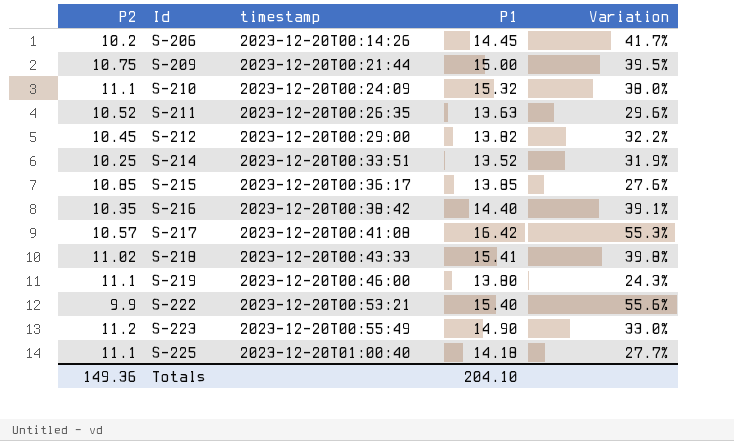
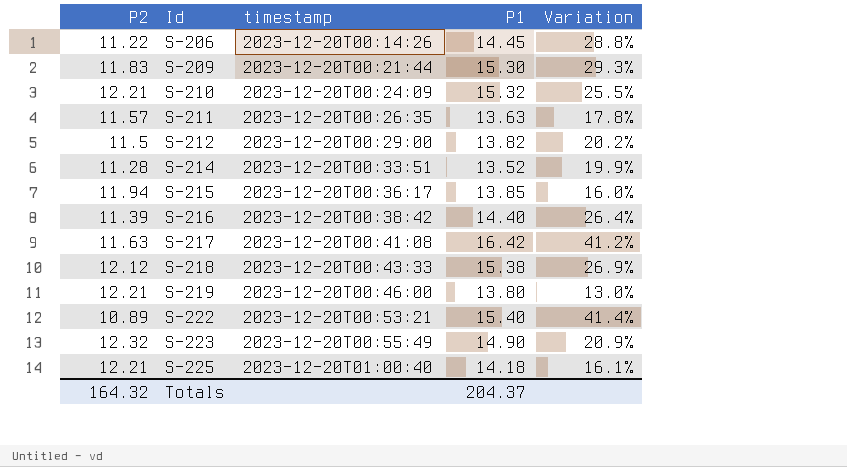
S-206 | P2: 10.2 -> 11.22
S-206 | Variation: 41.7% -> 28.8%
S-209 | P2: 10.75 -> 11.83
S-209 | P1: 15.00 -> 15.30
S-209 | Variation: 39.5% -> 29.3%
S-210 | P2: 11.1 -> 12.21
S-210 | Variation: 38.0% -> 25.5%
S-211 | P2: 10.52 -> 11.57
S-211 | Variation: 29.6% -> 17.8%
S-212 | P2: 10.45 -> 11.5
S-212 | Variation: 32.2% -> 20.2%
S-214 | P2: 10.25 -> 11.28
S-214 | Variation: 31.9% -> 19.9%
S-215 | P2: 10.85 -> 11.94
S-215 | Variation: 27.6% -> 16.0%
S-216 | P2: 10.35 -> 11.39
S-216 | Variation: 39.1% -> 26.4%
S-217 | P2: 10.57 -> 11.63
S-217 | Variation: 55.3% -> 41.2%
S-218 | P2: 11.02 -> 12.12
S-218 | P1: 15.41 -> 15.38
S-218 | Variation: 39.8% -> 26.9%
S-219 | P2: 11.1 -> 12.21
S-219 | Variation: 24.3% -> 13.0%
S-222 | P2: 9.9 -> 10.89
S-222 | Variation: 55.6% -> 41.4%
S-223 | P2: 11.2 -> 12.32
S-223 | Variation: 33.0% -> 20.9%
S-225 | P2: 11.1 -> 12.21
S-225 | Variation: 27.7% -> 16.1%
Totals | P2: 149.36 -> 164.32
Totals | P1: 204.10 -> 204.37

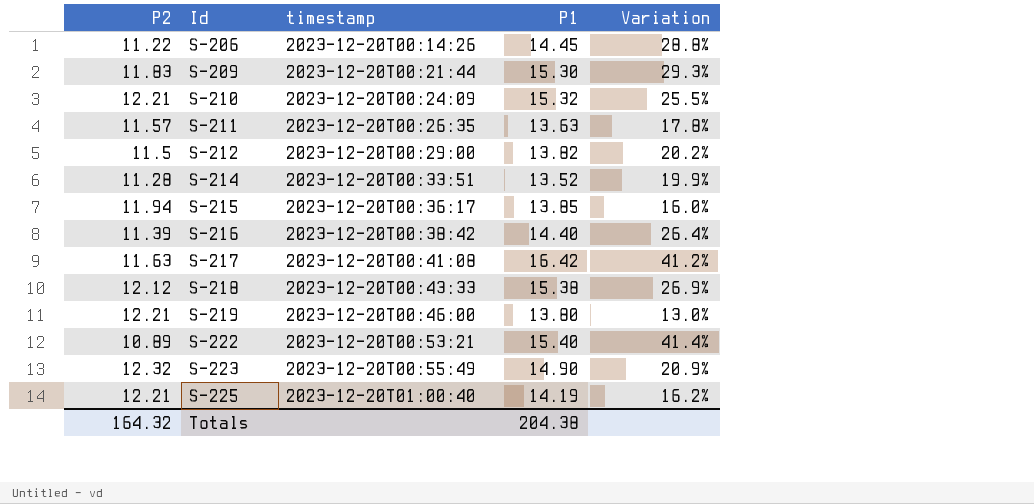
S-225 | P1: 14.18 -> 14.19
S-225 | Variation: 16.1% -> 16.2%
Totals | P1: 204.37 -> 204.38

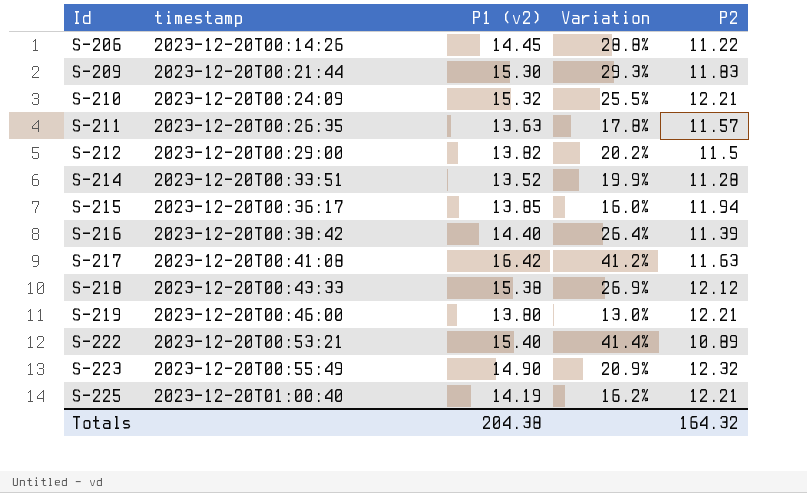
column name: P1 -> P1 (v2)
column P2 | position: 1 -> 5

